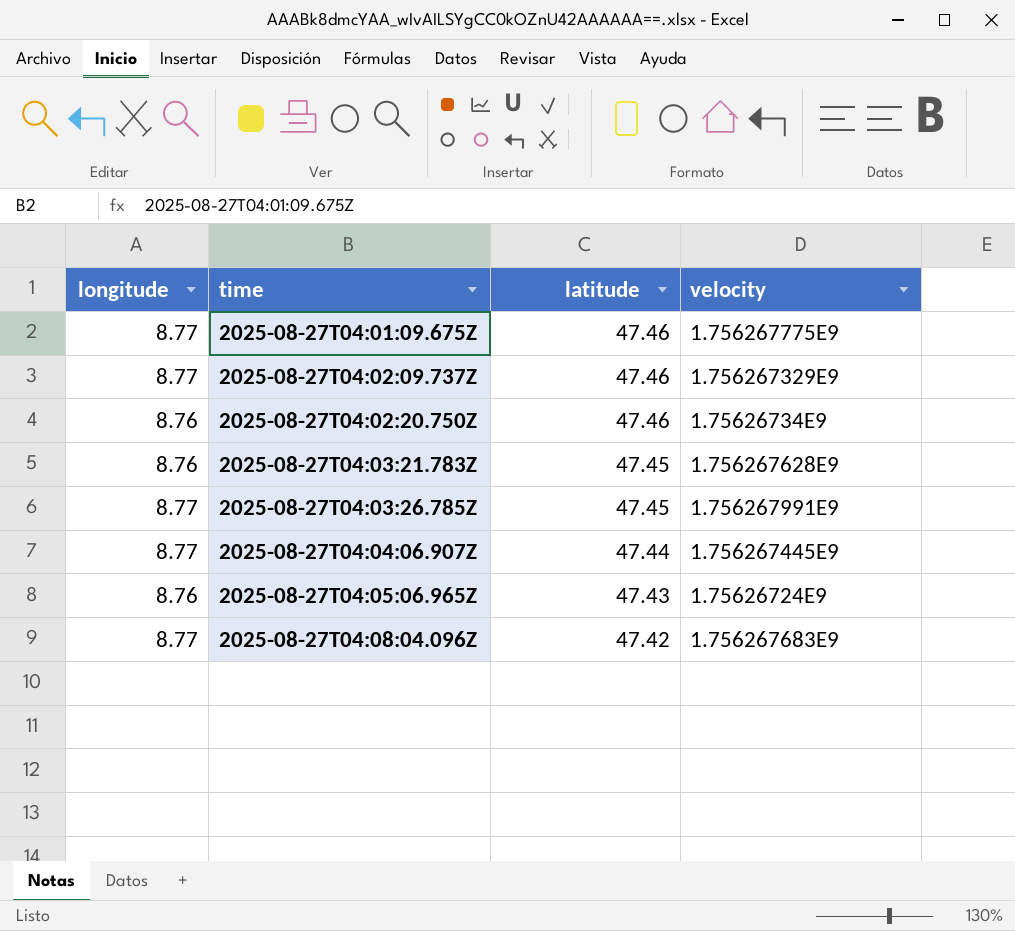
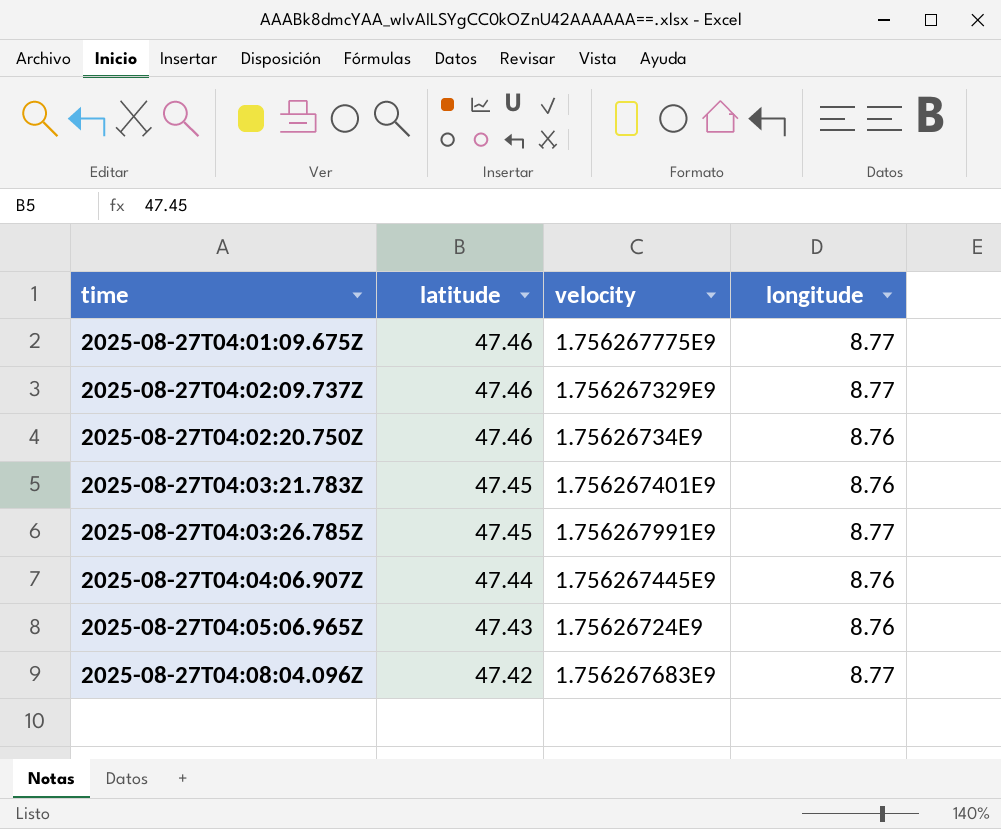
column longitude | position: 1 -> 4
2025-08-27T04:03:21.783Z | velocity: 1.756267628E9 -> 1.756267401E9
2025-08-27T04:04:06.907Z | longitude: 8.77 -> 8.76

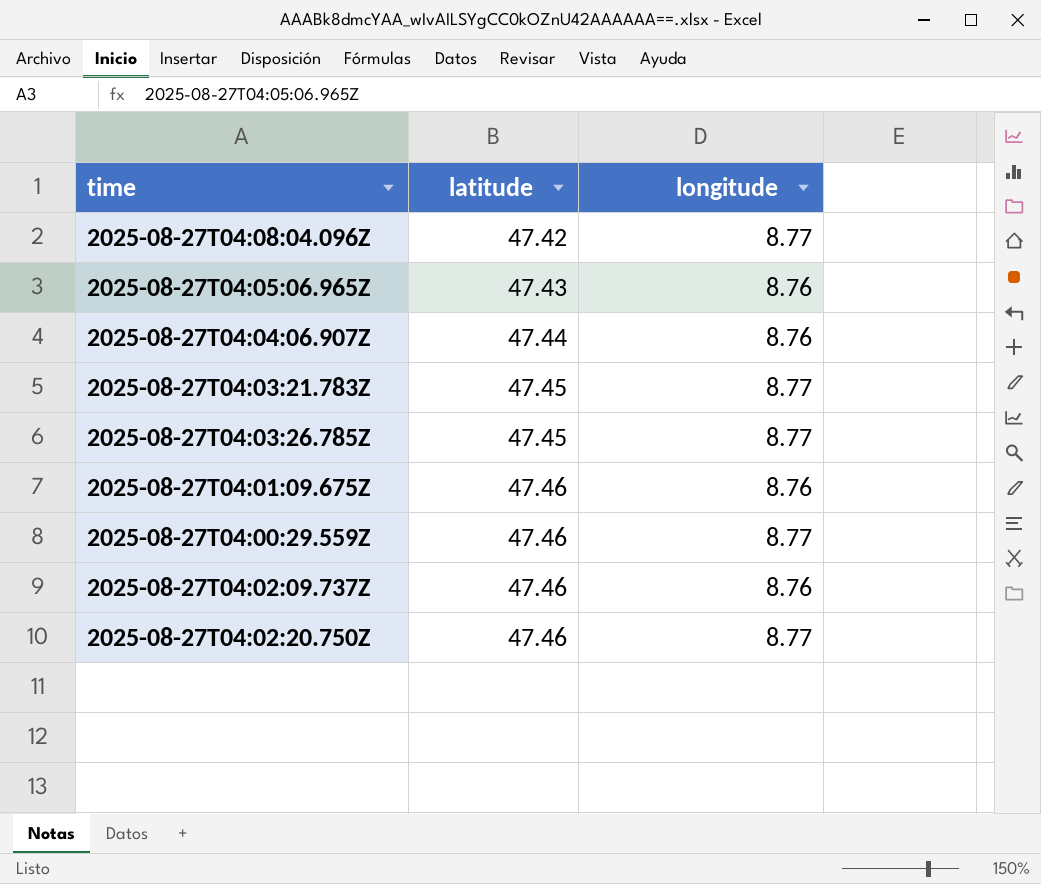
row order: time ascending -> latitude ascending
column velocity | position: 3 -> none
2025-08-27T04:03:21.783Z | longitude: 8.76 -> 8.77
2025-08-27T04:01:09.675Z | longitude: 8.77 -> 8.76
row 2025-08-27T04:00:29.559Z: none -> 47.46 | 8.77
2025-08-27T04:02:09.737Z | longitude: 8.77 -> 8.76
2025-08-27T04:02:20.750Z | longitude: 8.76 -> 8.77

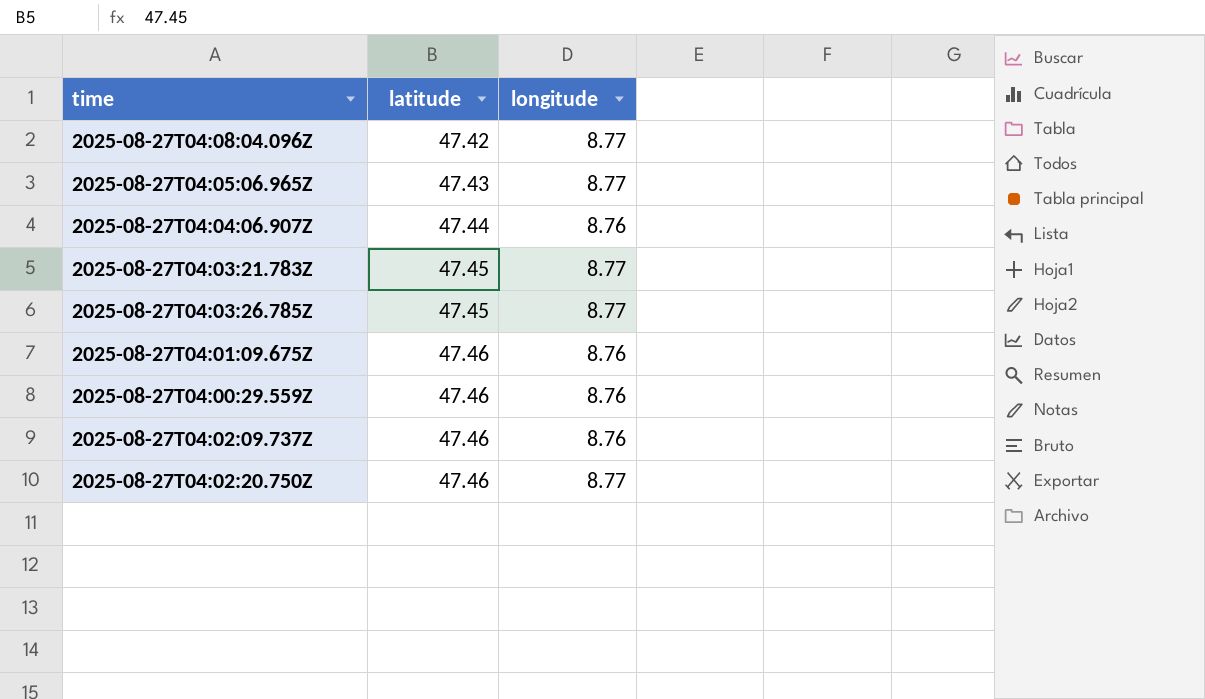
2025-08-27T04:05:06.965Z | longitude: 8.76 -> 8.77
2025-08-27T04:00:29.559Z | longitude: 8.77 -> 8.76

